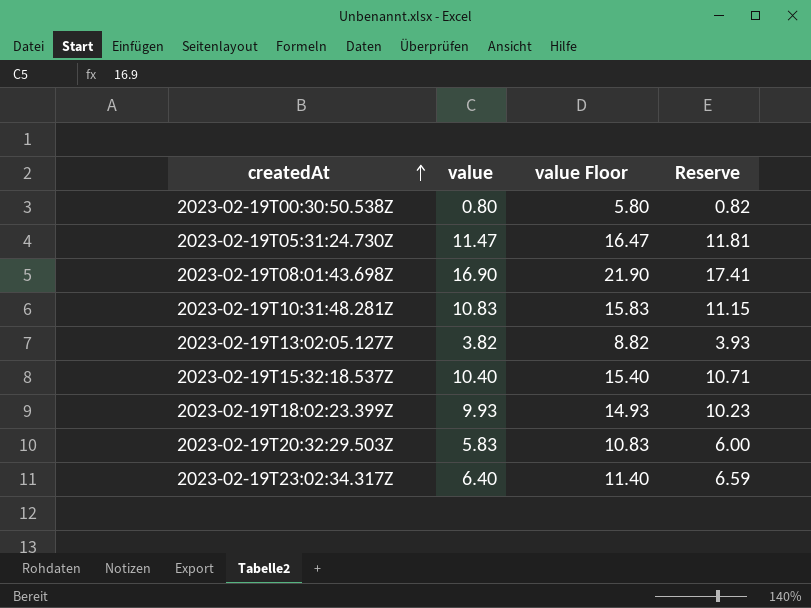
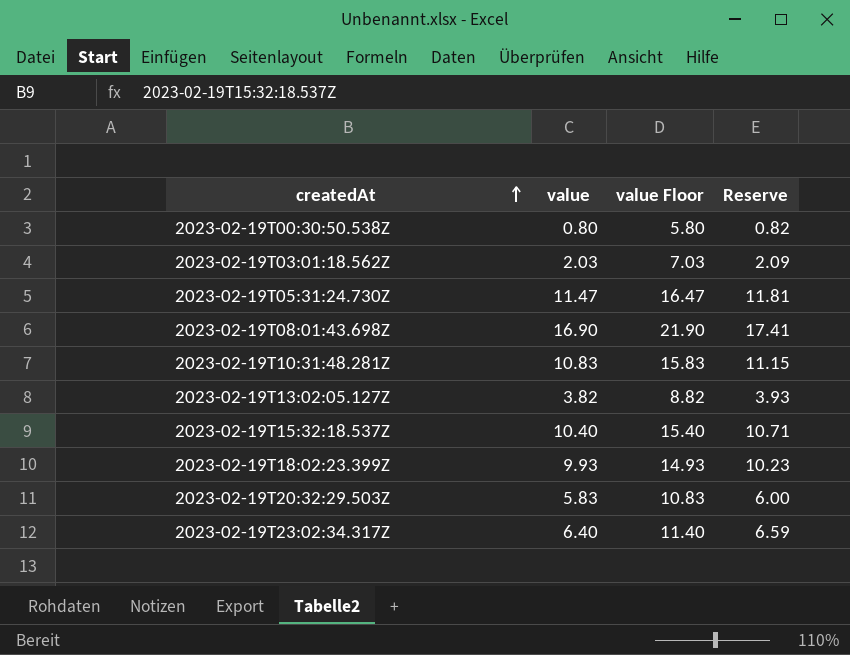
row 2023-02-19T03:01:18.562Z: none -> 2.03 | 7.03 | 2.09

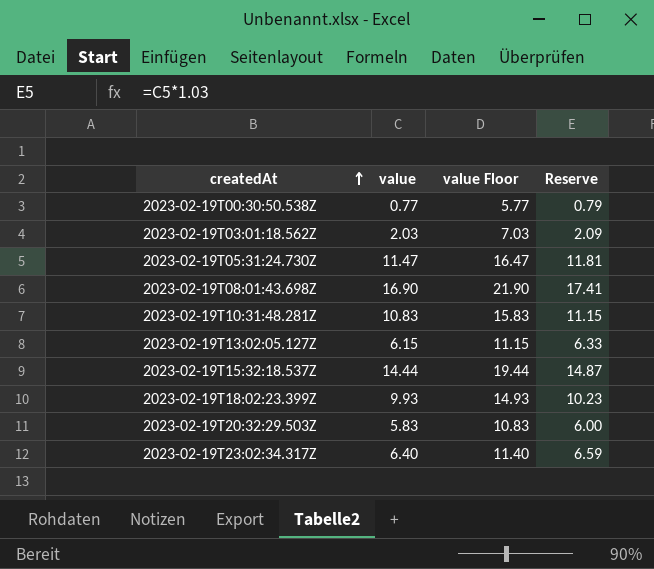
2023-02-19T00:30:50.538Z | value: 0.80 -> 0.77
2023-02-19T00:30:50.538Z | value Floor: 5.80 -> 5.77
2023-02-19T00:30:50.538Z | Reserve: 0.82 -> 0.79
2023-02-19T13:02:05.127Z | value: 3.82 -> 6.15
2023-02-19T13:02:05.127Z | value Floor: 8.82 -> 11.15
2023-02-19T13:02:05.127Z | Reserve: 3.93 -> 6.33
2023-02-19T15:32:18.537Z | value: 10.40 -> 14.44
2023-02-19T15:32:18.537Z | value Floor: 15.40 -> 19.44
2023-02-19T15:32:18.537Z | Reserve: 10.71 -> 14.87

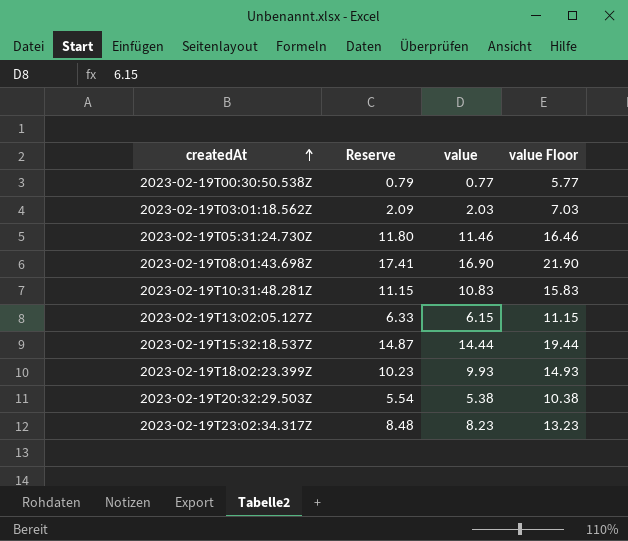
column Reserve | position: 4 -> 2
2023-02-19T05:31:24.730Z | Reserve: 11.81 -> 11.80
2023-02-19T05:31:24.730Z | value: 11.47 -> 11.46
2023-02-19T05:31:24.730Z | value Floor: 16.47 -> 16.46
2023-02-19T20:32:29.503Z | Reserve: 6.00 -> 5.54
2023-02-19T20:32:29.503Z | value: 5.83 -> 5.38
2023-02-19T20:32:29.503Z | value Floor: 10.83 -> 10.38
2023-02-19T23:02:34.317Z | Reserve: 6.59 -> 8.48
2023-02-19T23:02:34.317Z | value: 6.40 -> 8.23
2023-02-19T23:02:34.317Z | value Floor: 11.40 -> 13.23

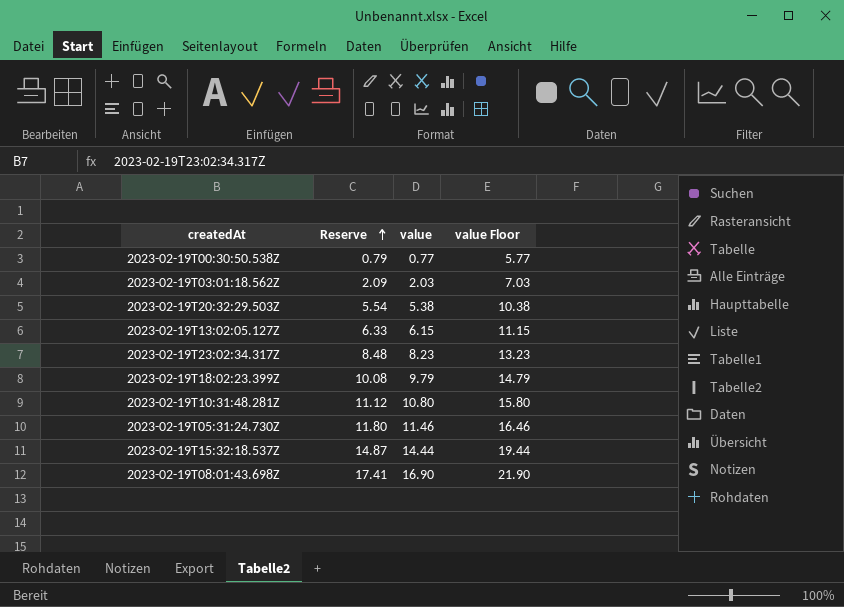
row order: createdAt ascending -> Reserve ascending
2023-02-19T18:02:23.399Z | Reserve: 10.23 -> 10.08
2023-02-19T18:02:23.399Z | value: 9.93 -> 9.79
2023-02-19T18:02:23.399Z | value Floor: 14.93 -> 14.79
2023-02-19T10:31:48.281Z | Reserve: 11.15 -> 11.12
2023-02-19T10:31:48.281Z | value: 10.83 -> 10.80
2023-02-19T10:31:48.281Z | value Floor: 15.83 -> 15.80

